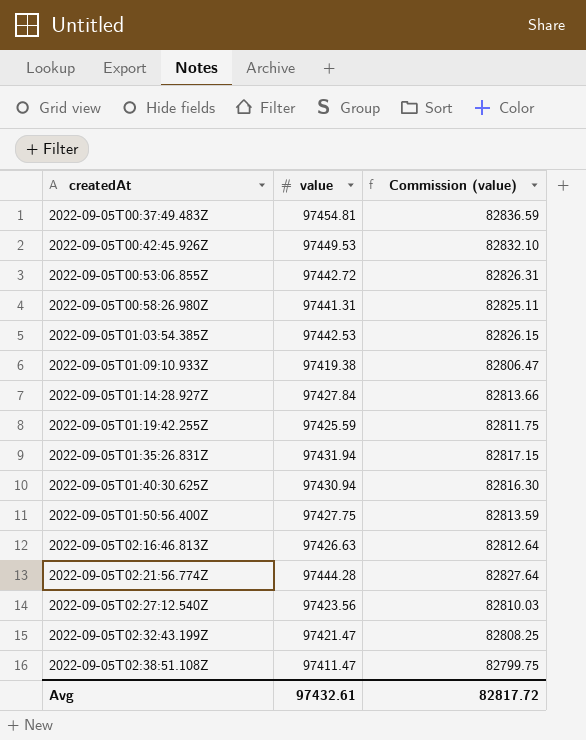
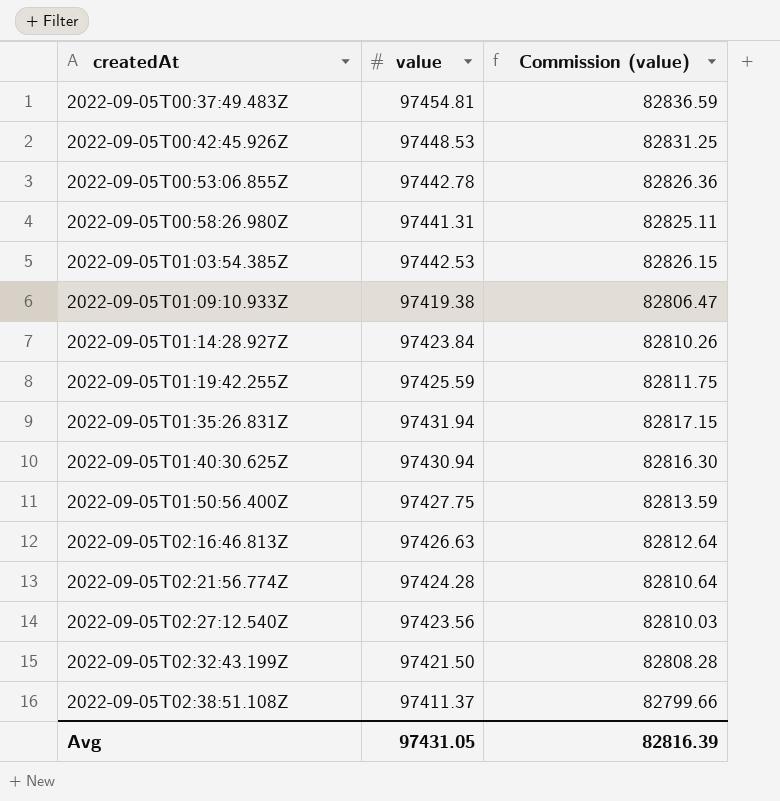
2022-09-05T00:42:45.926Z | value: 97449.53 -> 97448.53
2022-09-05T00:42:45.926Z | Commission (value): 82832.10 -> 82831.25
2022-09-05T00:53:06.855Z | value: 97442.72 -> 97442.78
2022-09-05T00:53:06.855Z | Commission (value): 82826.31 -> 82826.36
2022-09-05T01:14:28.927Z | value: 97427.84 -> 97423.84
2022-09-05T01:14:28.927Z | Commission (value): 82813.66 -> 82810.26
2022-09-05T02:21:56.774Z | value: 97444.28 -> 97424.28
2022-09-05T02:21:56.774Z | Commission (value): 82827.64 -> 82810.64
2022-09-05T02:32:43.199Z | value: 97421.47 -> 97421.50
2022-09-05T02:32:43.199Z | Commission (value): 82808.25 -> 82808.28
2022-09-05T02:38:51.108Z | value: 97411.47 -> 97411.37
2022-09-05T02:38:51.108Z | Commission (value): 82799.75 -> 82799.66
Avg | value: 97432.61 -> 97431.05
Avg | Commission (value): 82817.72 -> 82816.39

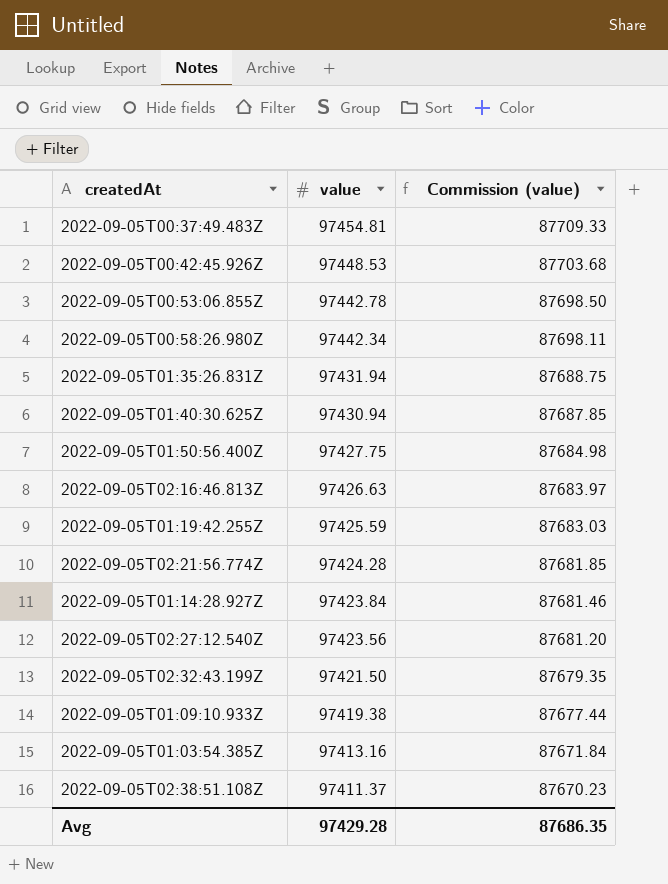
row order: createdAt ascending -> value descending
column Commission (value) | formula: [value] * 0.85 -> [value] * 0.9
2022-09-05T00:58:26.980Z | value: 97441.31 -> 97442.34
2022-09-05T01:03:54.385Z | value: 97442.53 -> 97413.16
Avg | value: 97431.05 -> 97429.28
Avg | Commission (value): 82816.39 -> 87686.35

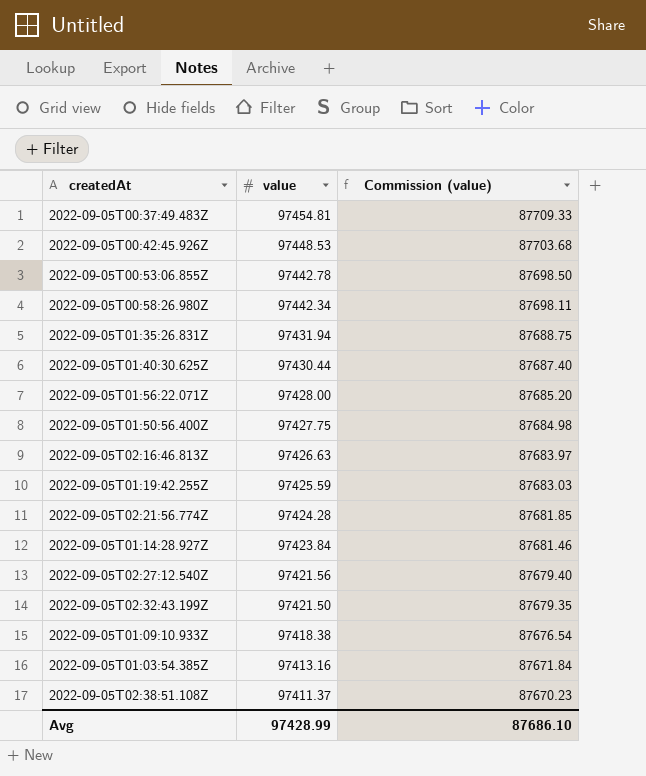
2022-09-05T01:40:30.625Z | value: 97430.94 -> 97430.44
2022-09-05T01:40:30.625Z | Commission (value): 87687.85 -> 87687.40
row 2022-09-05T01:56:22.071Z: none -> 97428.00 | 87685.20
2022-09-05T02:27:12.540Z | value: 97423.56 -> 97421.56
2022-09-05T02:27:12.540Z | Commission (value): 87681.20 -> 87679.40
2022-09-05T01:09:10.933Z | value: 97419.38 -> 97418.38
2022-09-05T01:09:10.933Z | Commission (value): 87677.44 -> 87676.54
Avg | value: 97429.28 -> 97428.99
Avg | Commission (value): 87686.35 -> 87686.10

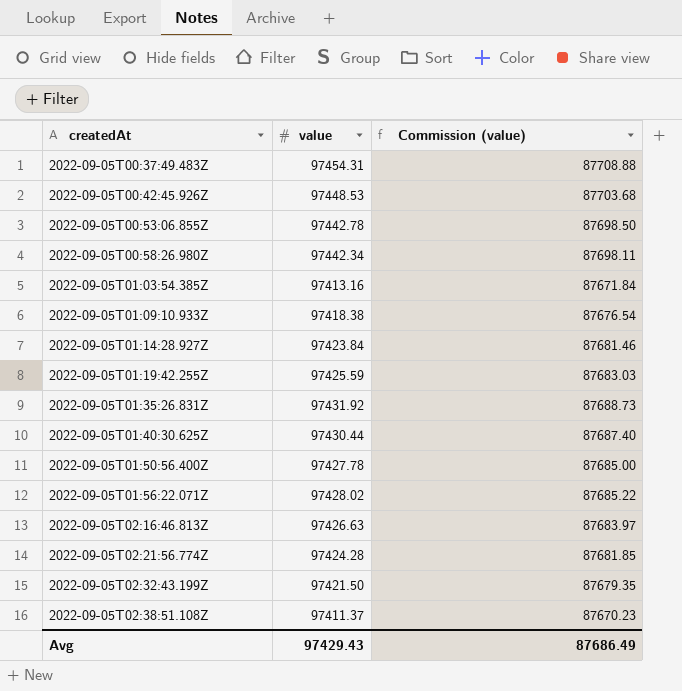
row order: value descending -> createdAt ascending
row 2022-09-05T02:27:12.540Z: 97421.56 | 87679.40 -> none
2022-09-05T00:37:49.483Z | value: 97454.81 -> 97454.31
2022-09-05T00:37:49.483Z | Commission (value): 87709.33 -> 87708.88
2022-09-05T01:35:26.831Z | value: 97431.94 -> 97431.92
2022-09-05T01:35:26.831Z | Commission (value): 87688.75 -> 87688.73
2022-09-05T01:50:56.400Z | value: 97427.75 -> 97427.78
2022-09-05T01:50:56.400Z | Commission (value): 87684.98 -> 87685.00
2022-09-05T01:56:22.071Z | value: 97428.00 -> 97428.02
2022-09-05T01:56:22.071Z | Commission (value): 87685.20 -> 87685.22
Avg | value: 97428.99 -> 97429.43
Avg | Commission (value): 87686.10 -> 87686.49

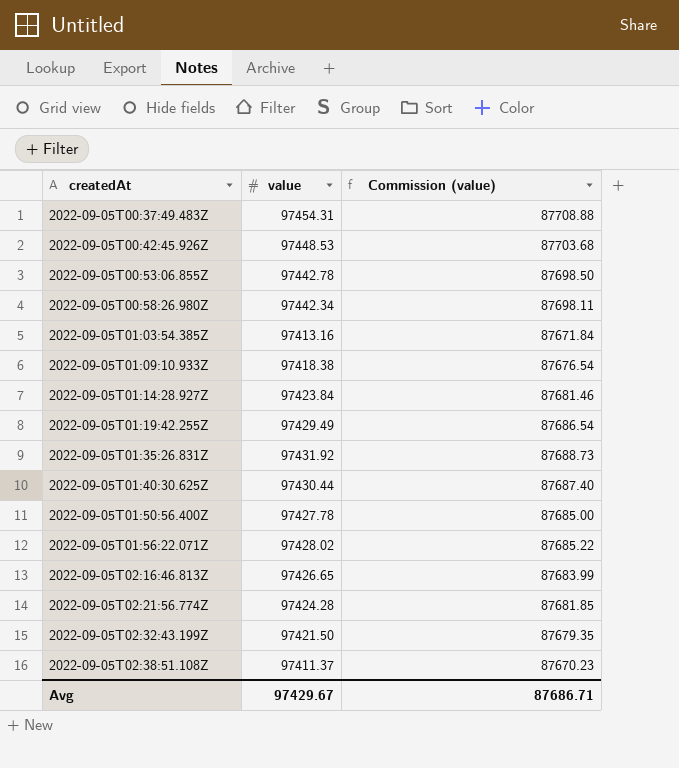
2022-09-05T01:19:42.255Z | value: 97425.59 -> 97429.49
2022-09-05T01:19:42.255Z | Commission (value): 87683.03 -> 87686.54
2022-09-05T02:16:46.813Z | value: 97426.63 -> 97426.65
2022-09-05T02:16:46.813Z | Commission (value): 87683.97 -> 87683.99
Avg | value: 97429.43 -> 97429.67
Avg | Commission (value): 87686.49 -> 87686.71

